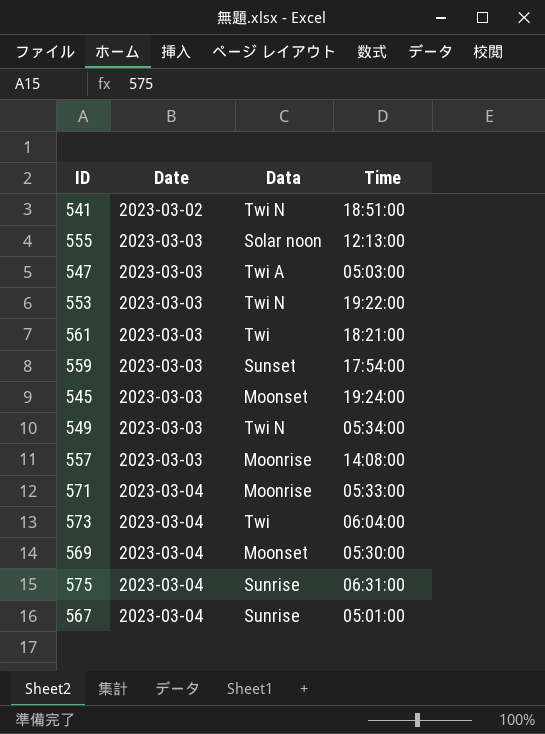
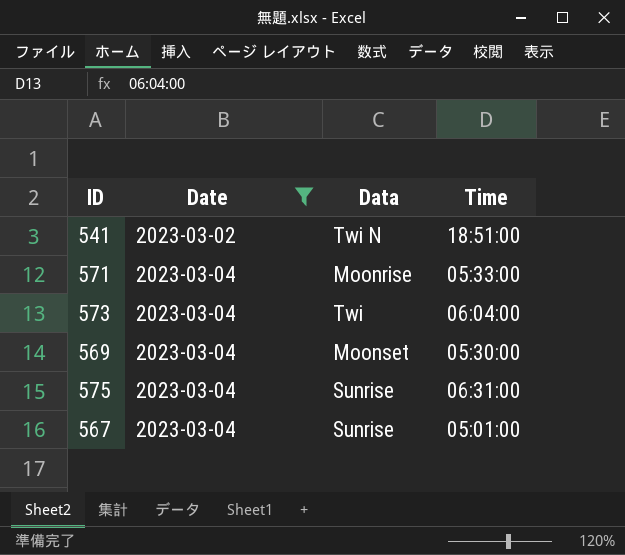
filter: none -> Date != 2023-03-03

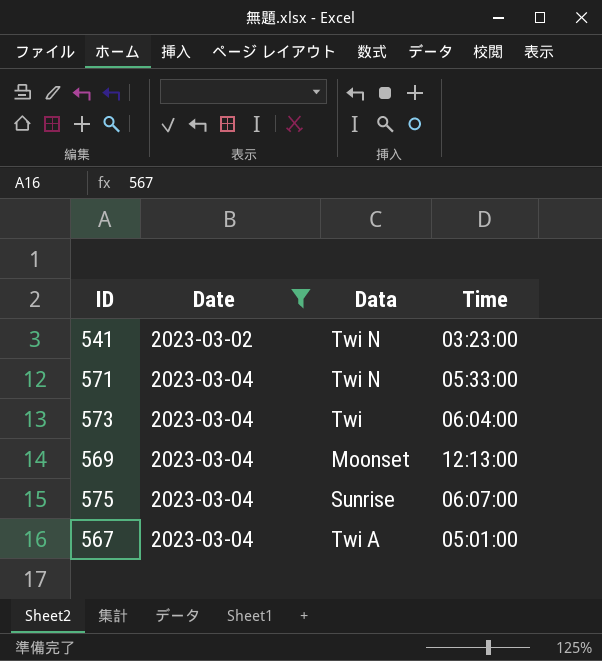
541 | Time: 18:51:00 -> 03:23:00
571 | Data: Moonrise -> Twi N
569 | Time: 05:30:00 -> 12:13:00
575 | Time: 06:31:00 -> 06:07:00
567 | Data: Sunrise -> Twi A

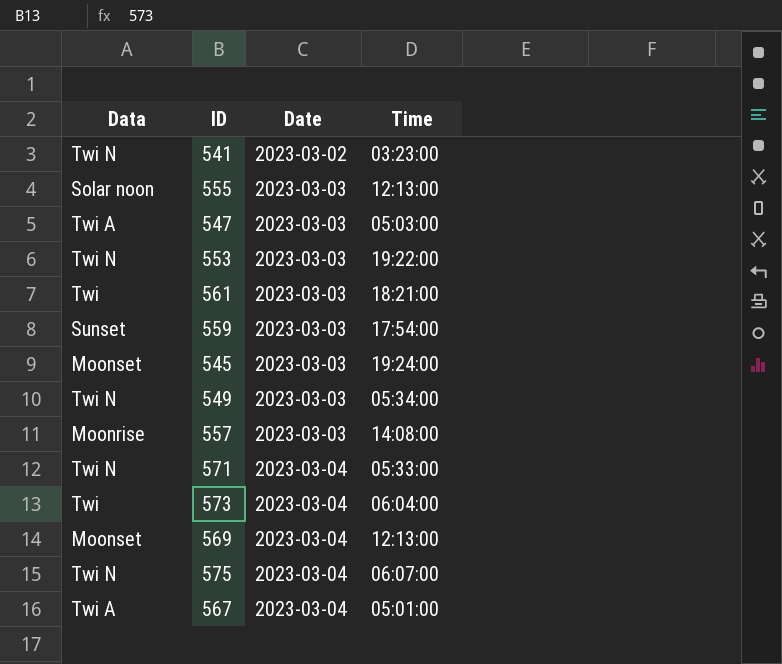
filter: Date != 2023-03-03 -> none
column Data | position: 3 -> 1
575 | Data: Sunrise -> Twi N

